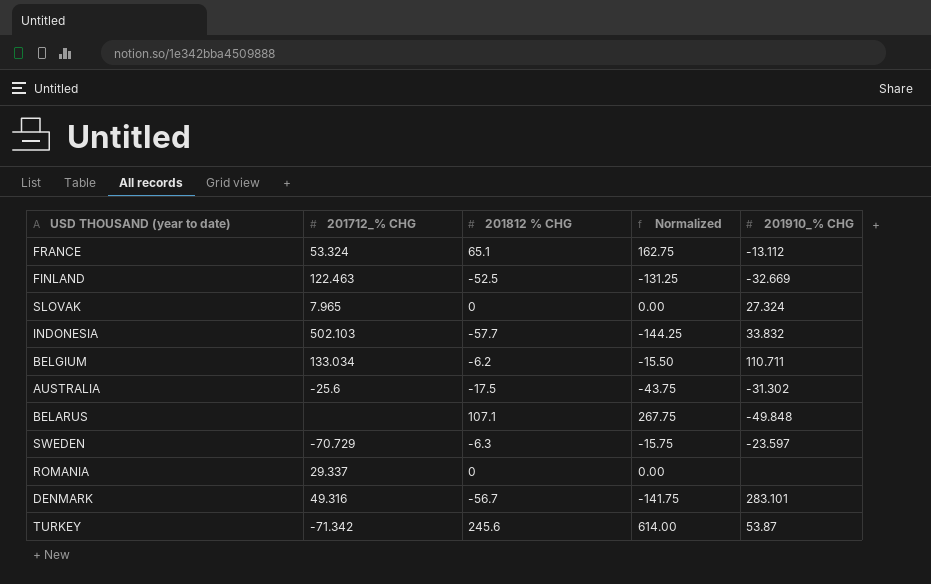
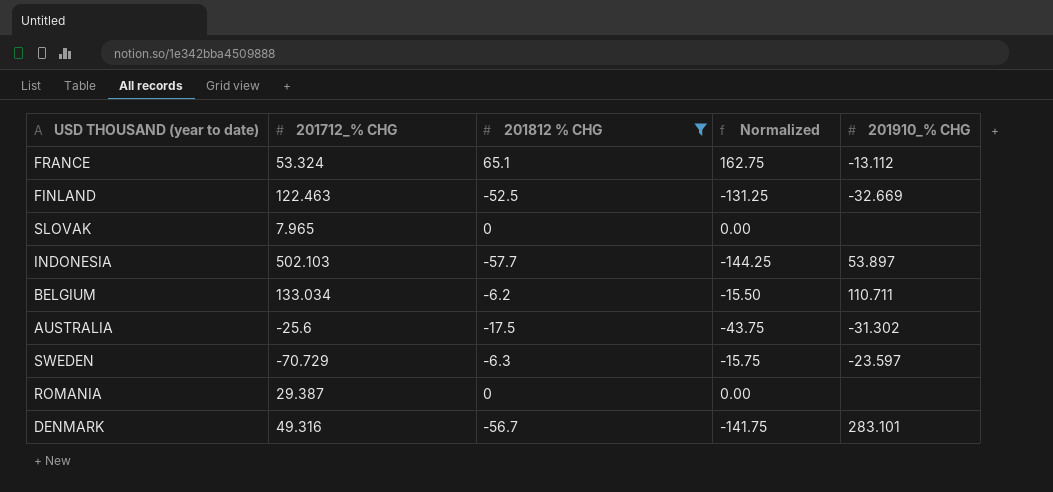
filter: none -> 201812 % CHG <= 65.1
SLOVAK | 201910_% CHG: 27.324 -> none
INDONESIA | 201910_% CHG: 33.832 -> 53.897
ROMANIA | 201712_% CHG: 29.337 -> 29.387

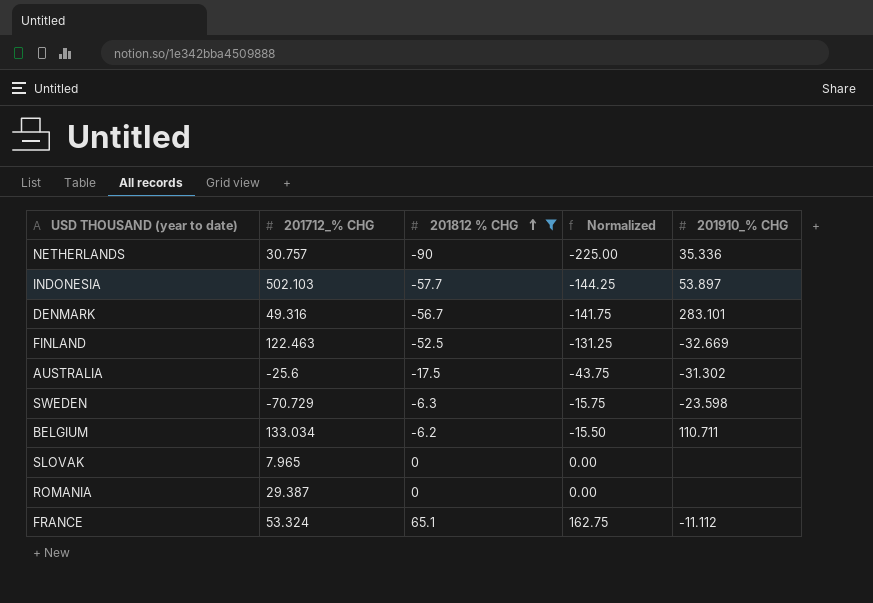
row order: none -> 201812 % CHG ascending
row NETHERLANDS: none -> 30.757 | -90 | -225.00 | 35.336
SWEDEN | 201910_% CHG: -23.597 -> -23.598
FRANCE | 201910_% CHG: -13.112 -> -11.112

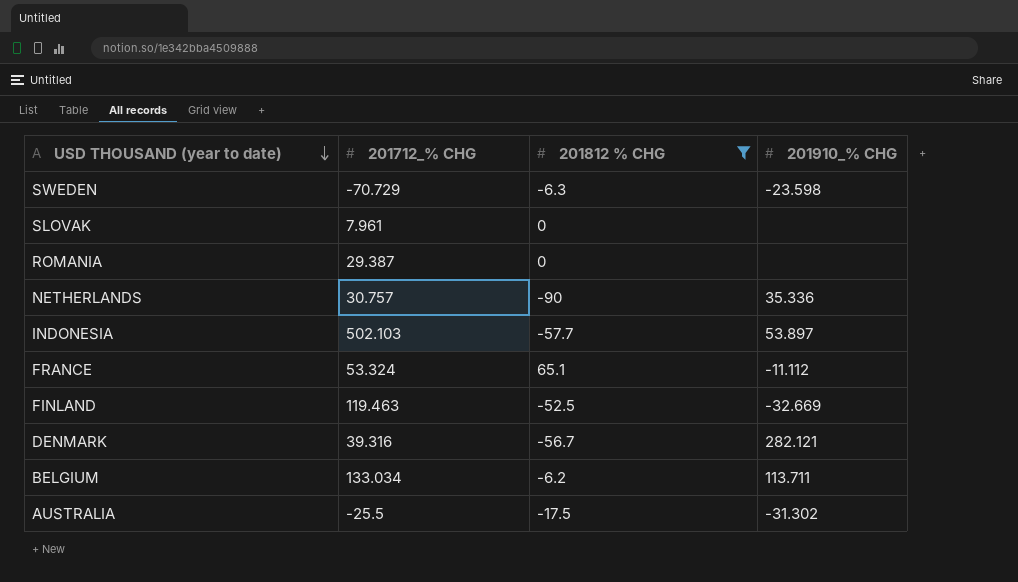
row order: 201812 % CHG ascending -> USD THOUSAND (year to date) descending
column Normalized | formula: [201812 % CHG] * 2.5 -> none
SLOVAK | 201712_% CHG: 7.965 -> 7.961
FINLAND | 201712_% CHG: 122.463 -> 119.463
DENMARK | 201712_% CHG: 49.316 -> 39.316
DENMARK | 201910_% CHG: 283.101 -> 282.121
BELGIUM | 201910_% CHG: 110.711 -> 113.711
AUSTRALIA | 201712_% CHG: -25.6 -> -25.5

